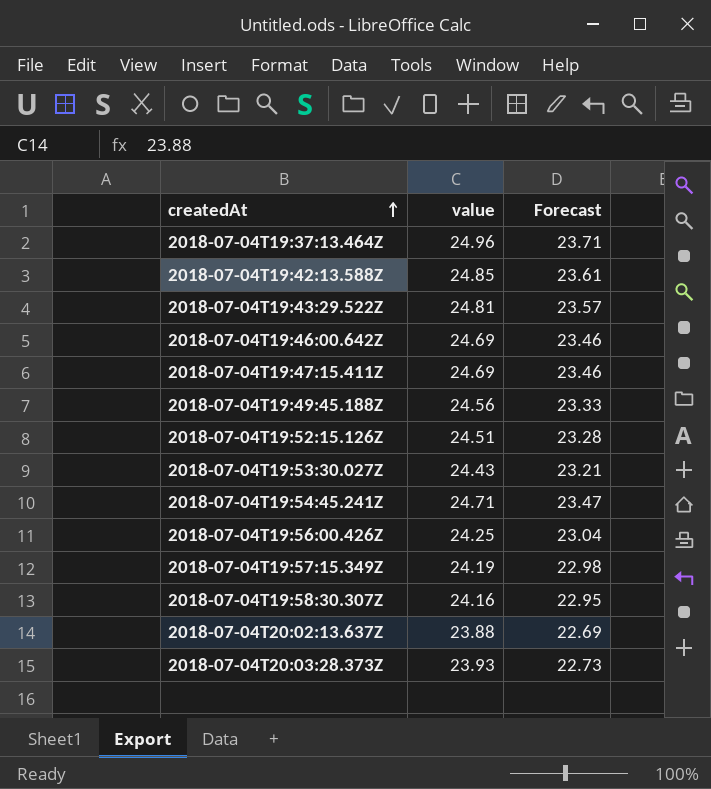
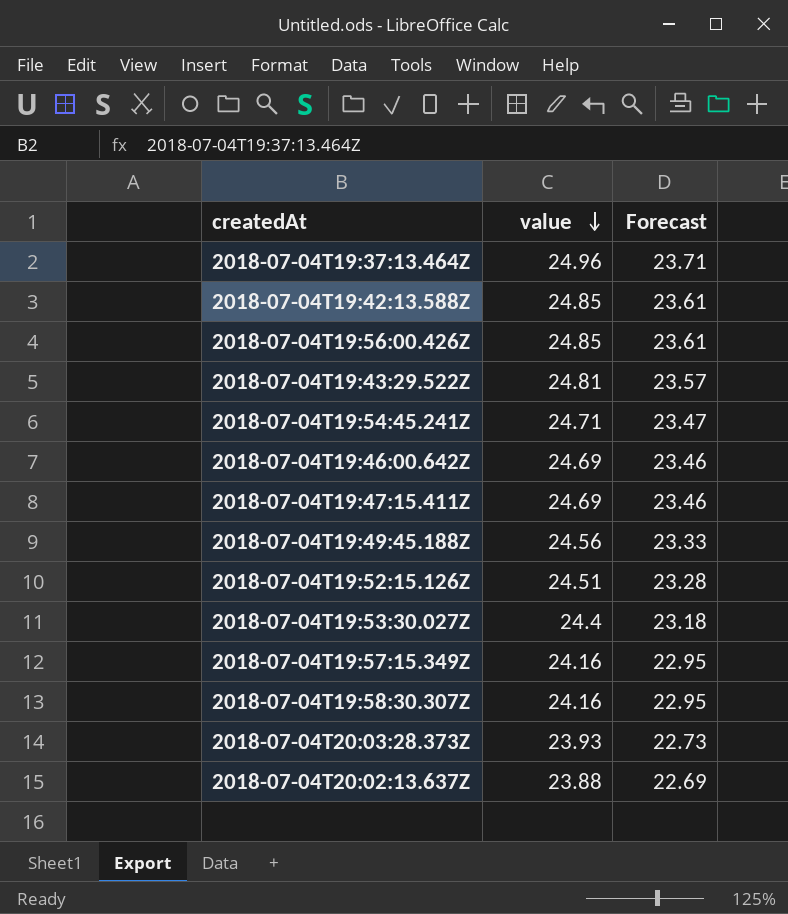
row order: createdAt ascending -> value descending
2018-07-04T19:56:00.426Z | value: 24.25 -> 24.85
2018-07-04T19:56:00.426Z | Forecast: 23.04 -> 23.61
2018-07-04T19:53:30.027Z | value: 24.43 -> 24.4
2018-07-04T19:53:30.027Z | Forecast: 23.21 -> 23.18
2018-07-04T19:57:15.349Z | value: 24.19 -> 24.16
2018-07-04T19:57:15.349Z | Forecast: 22.98 -> 22.95

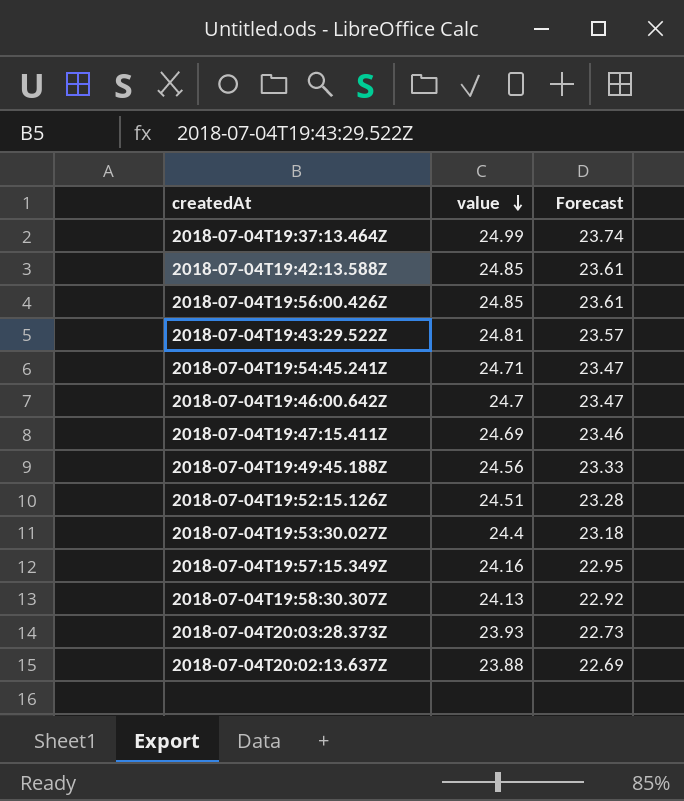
2018-07-04T19:37:13.464Z | value: 24.96 -> 24.99
2018-07-04T19:37:13.464Z | Forecast: 23.71 -> 23.74
2018-07-04T19:46:00.642Z | value: 24.69 -> 24.7
2018-07-04T19:46:00.642Z | Forecast: 23.46 -> 23.47
2018-07-04T19:58:30.307Z | value: 24.16 -> 24.13
2018-07-04T19:58:30.307Z | Forecast: 22.95 -> 22.92

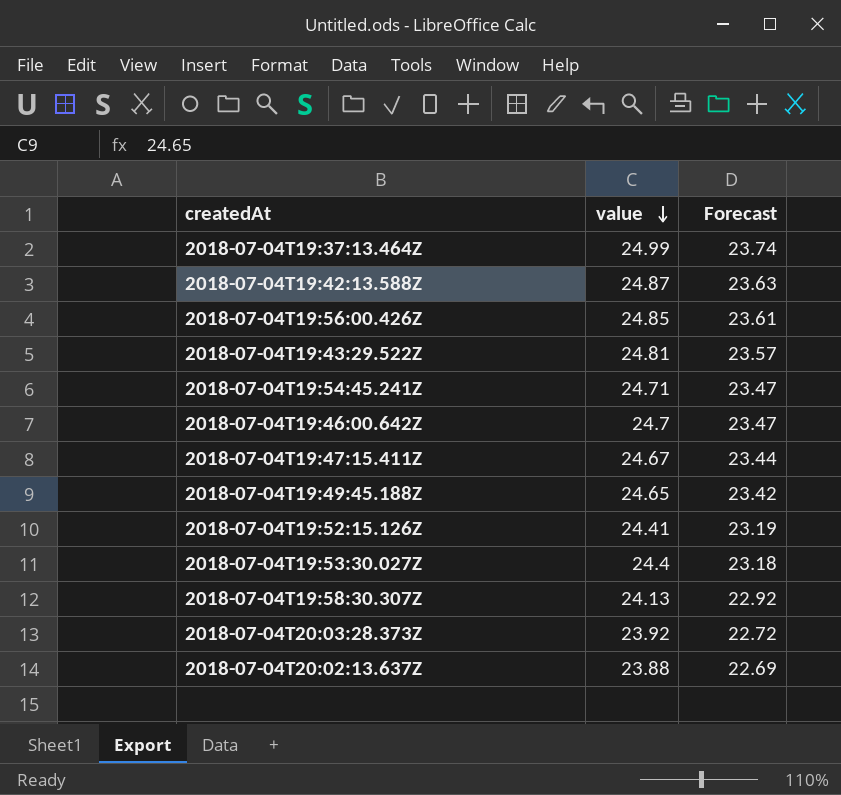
row 2018-07-04T19:57:15.349Z: 24.16 | 22.95 -> none
2018-07-04T19:42:13.588Z | value: 24.85 -> 24.87
2018-07-04T19:42:13.588Z | Forecast: 23.61 -> 23.63
2018-07-04T19:47:15.411Z | value: 24.69 -> 24.67
2018-07-04T19:47:15.411Z | Forecast: 23.46 -> 23.44
2018-07-04T19:49:45.188Z | value: 24.56 -> 24.65
2018-07-04T19:49:45.188Z | Forecast: 23.33 -> 23.42
2018-07-04T19:52:15.126Z | value: 24.51 -> 24.41
2018-07-04T19:52:15.126Z | Forecast: 23.28 -> 23.19
2018-07-04T20:03:28.373Z | value: 23.93 -> 23.92
2018-07-04T20:03:28.373Z | Forecast: 22.73 -> 22.72

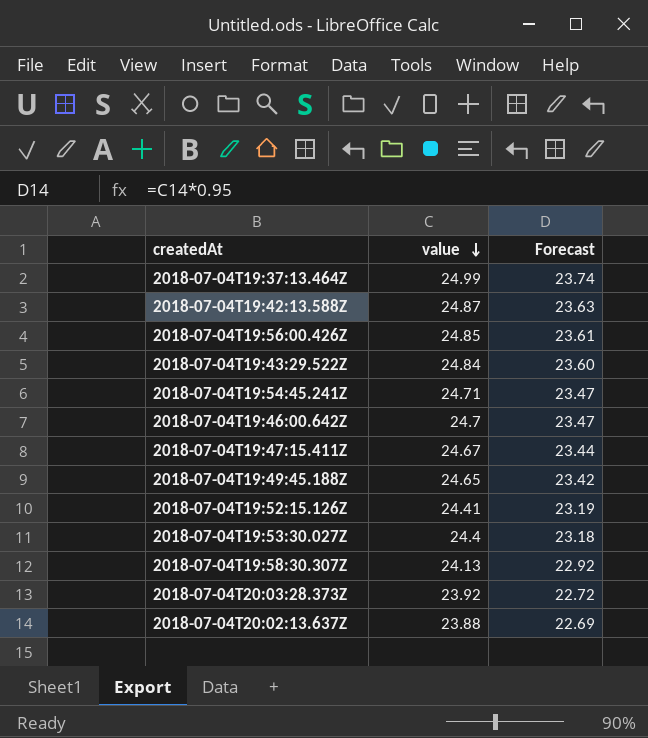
2018-07-04T19:43:29.522Z | value: 24.81 -> 24.84
2018-07-04T19:43:29.522Z | Forecast: 23.57 -> 23.60

